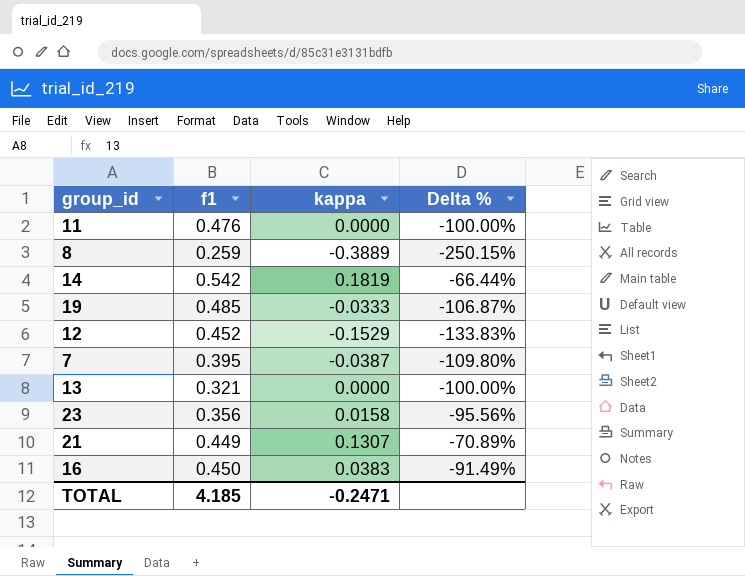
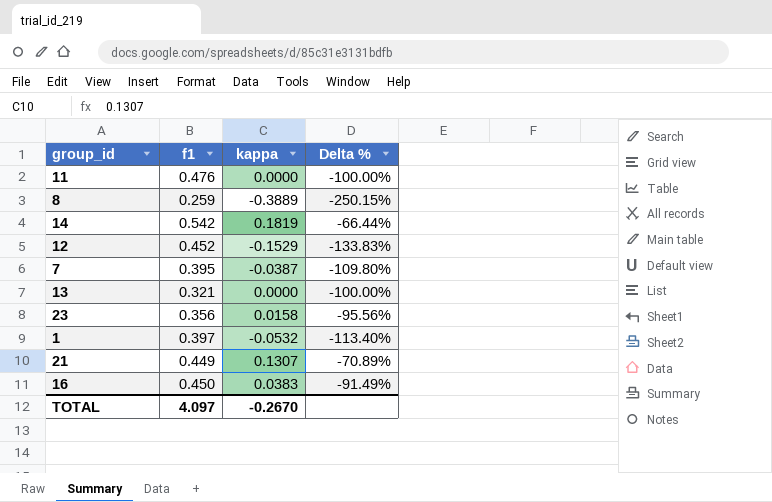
row 19: 0.485 | -0.0333 | -106.87% -> none
row 1: none -> 0.397 | -0.0532 | -113.40%
TOTAL | f1: 4.185 -> 4.097
TOTAL | kappa: -0.2471 -> -0.2670

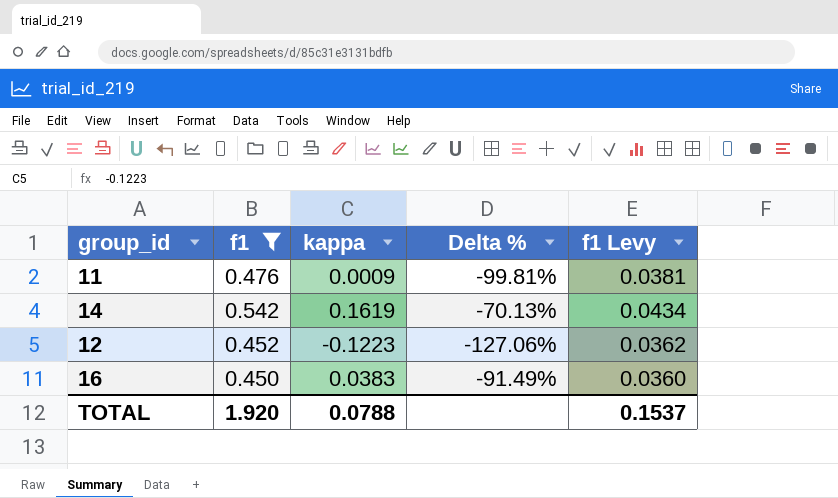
filter: none -> f1 >= 0.450
column f1 Levy | formula: none -> [f1] * 0.08
11 | kappa: 0.0000 -> 0.0009
11 | Delta %: -100.00% -> -99.81%
14 | kappa: 0.1819 -> 0.1619
14 | Delta %: -66.44% -> -70.13%
12 | kappa: -0.1529 -> -0.1223
12 | Delta %: -133.83% -> -127.06%
TOTAL | f1: 4.097 -> 1.920
TOTAL | kappa: -0.2670 -> 0.0788

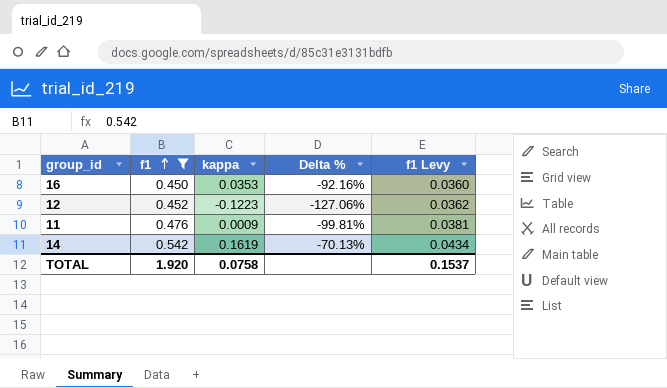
row order: none -> f1 ascending
16 | kappa: 0.0383 -> 0.0353
16 | Delta %: -91.49% -> -92.16%
TOTAL | kappa: 0.0788 -> 0.0758

